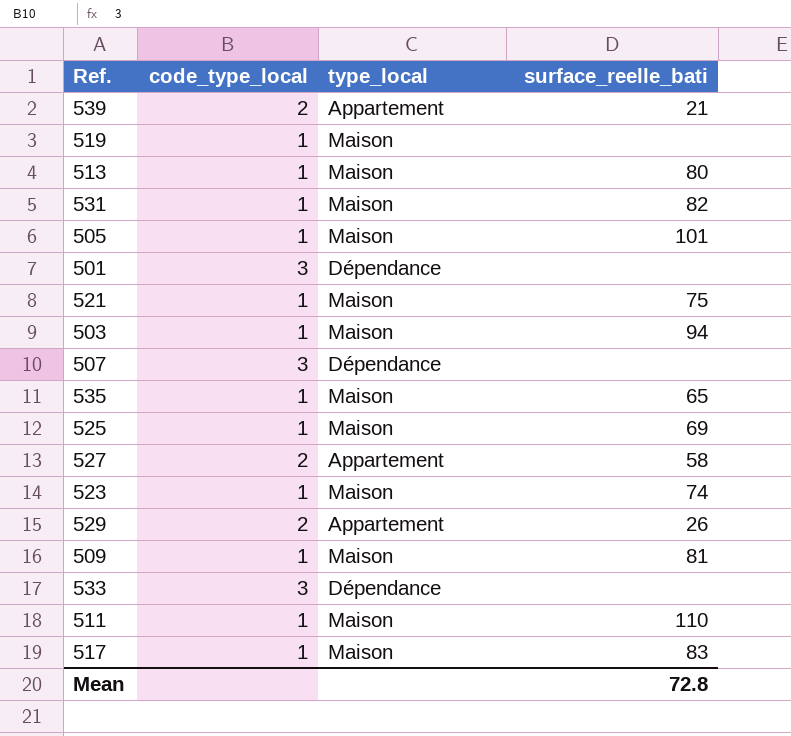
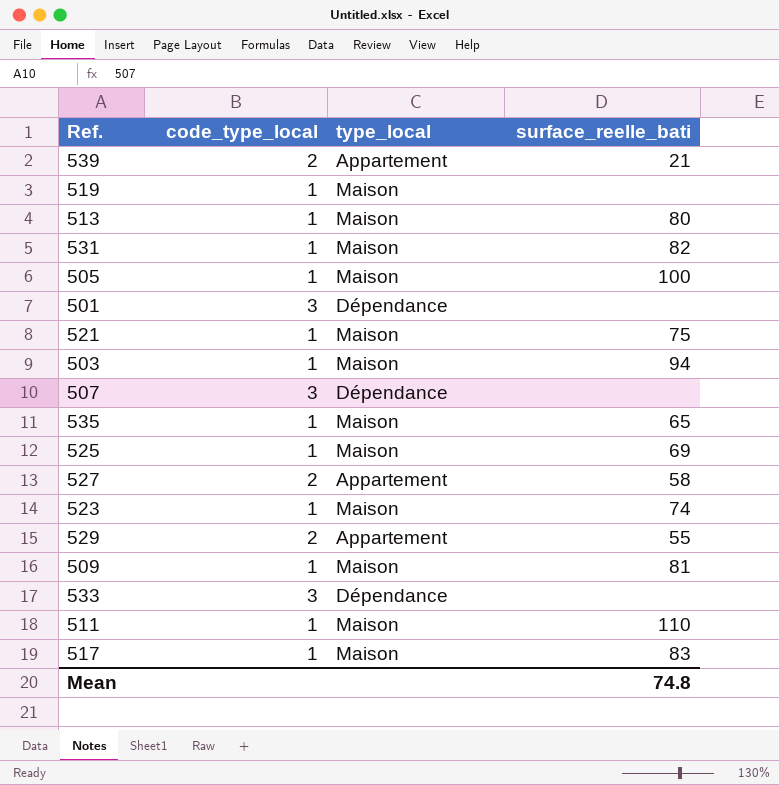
505 | surface_reelle_bati: 101 -> 100
529 | surface_reelle_bati: 26 -> 55
Mean | surface_reelle_bati: 72.8 -> 74.8

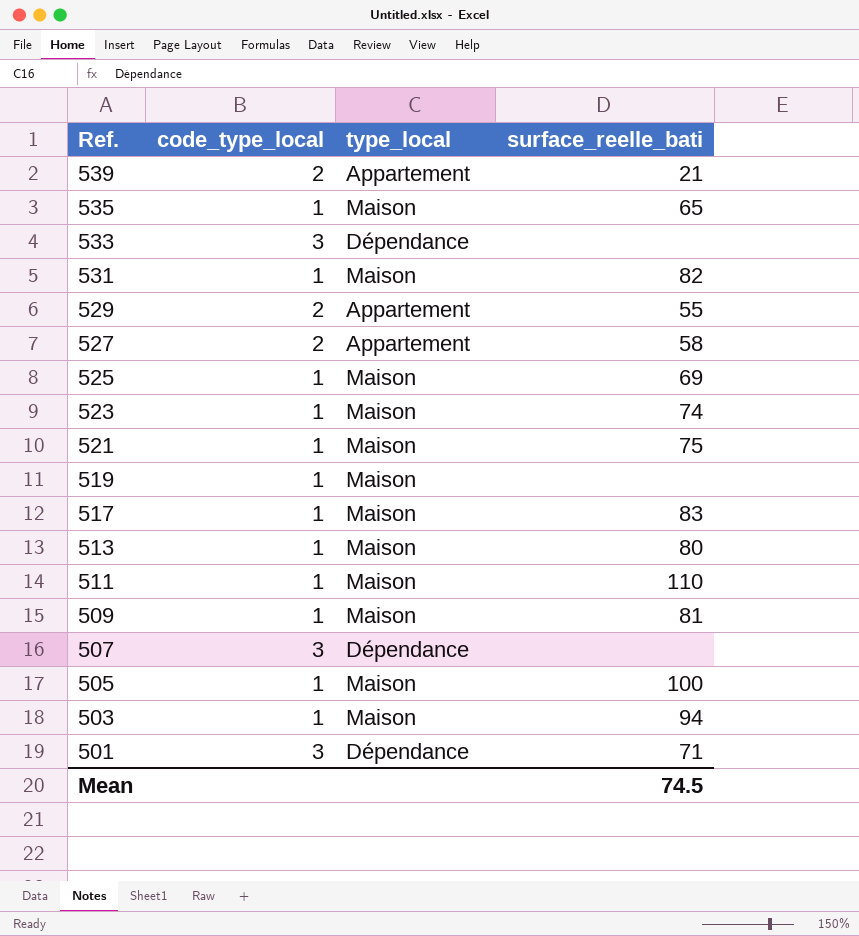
row order: none -> Ref. descending
501 | surface_reelle_bati: none -> 71
Mean | surface_reelle_bati: 74.8 -> 74.5

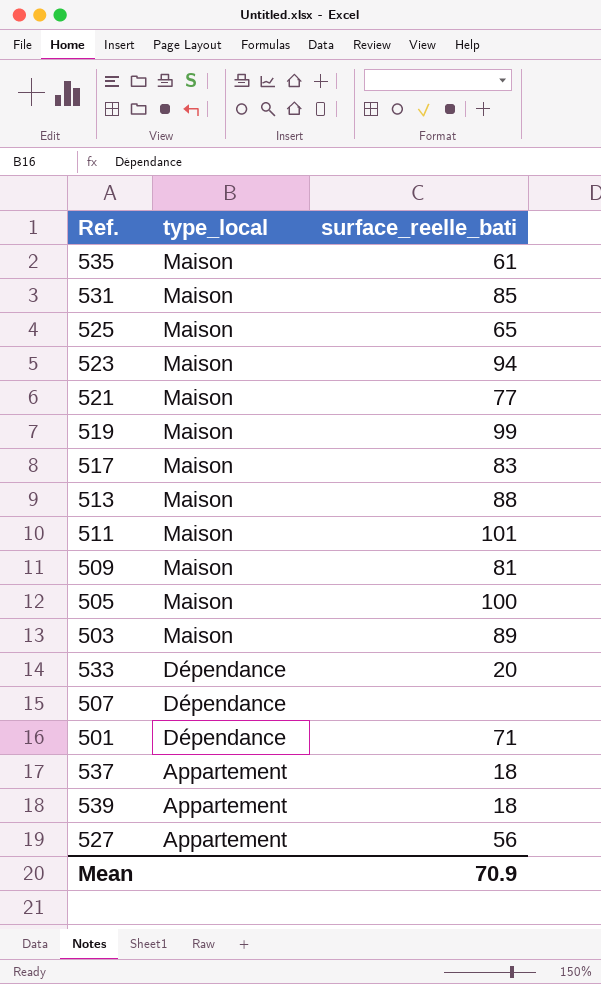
row order: Ref. descending -> type_local descending
column code_type_local | position: 2 -> none
row 529: 2 | Appartement | 55 -> none
535 | surface_reelle_bati: 65 -> 61
531 | surface_reelle_bati: 82 -> 85
525 | surface_reelle_bati: 69 -> 65
523 | surface_reelle_bati: 74 -> 94
521 | surface_reelle_bati: 75 -> 77
519 | surface_reelle_bati: none -> 99
513 | surface_reelle_bati: 80 -> 88
511 | surface_reelle_bati: 110 -> 101
503 | surface_reelle_bati: 94 -> 89
533 | surface_reelle_bati: none -> 20
row 537: none -> Appartement | 18
539 | surface_reelle_bati: 21 -> 18
527 | surface_reelle_bati: 58 -> 56
Mean | surface_reelle_bati: 74.5 -> 70.9

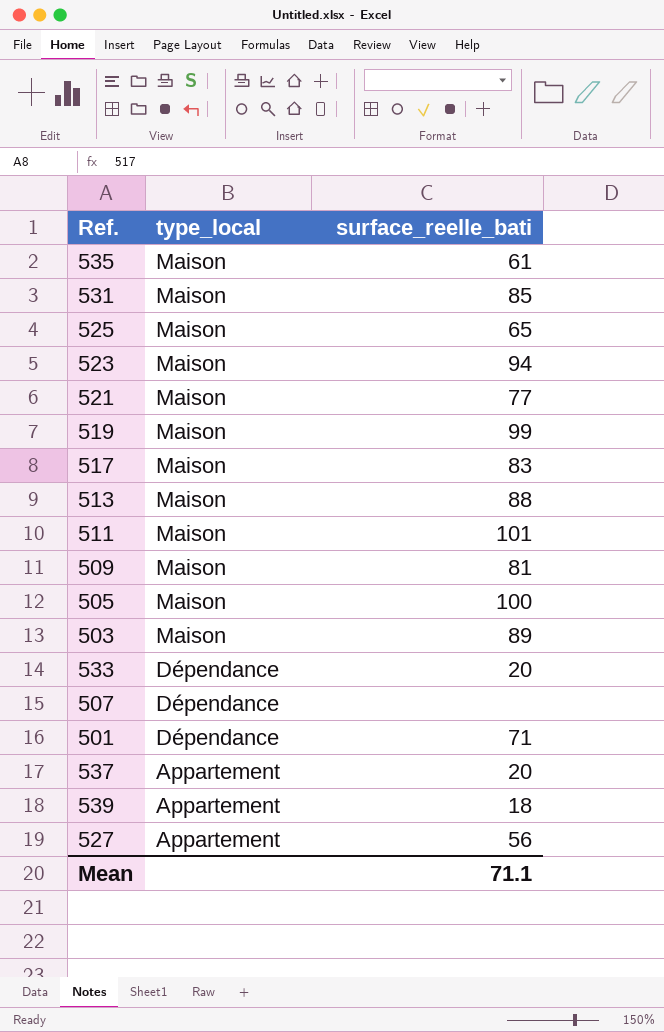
537 | surface_reelle_bati: 18 -> 20
Mean | surface_reelle_bati: 70.9 -> 71.1

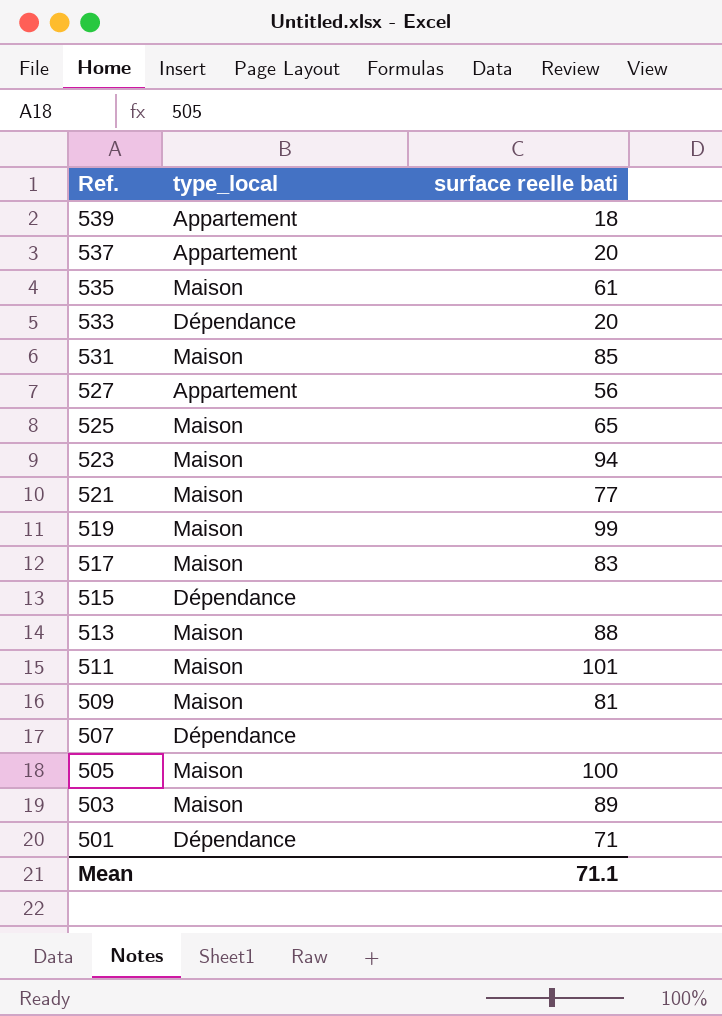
row order: type_local descending -> Ref. descending
column name: surface_reelle_bati -> surface reelle bati
row 515: none -> Dépendance | none

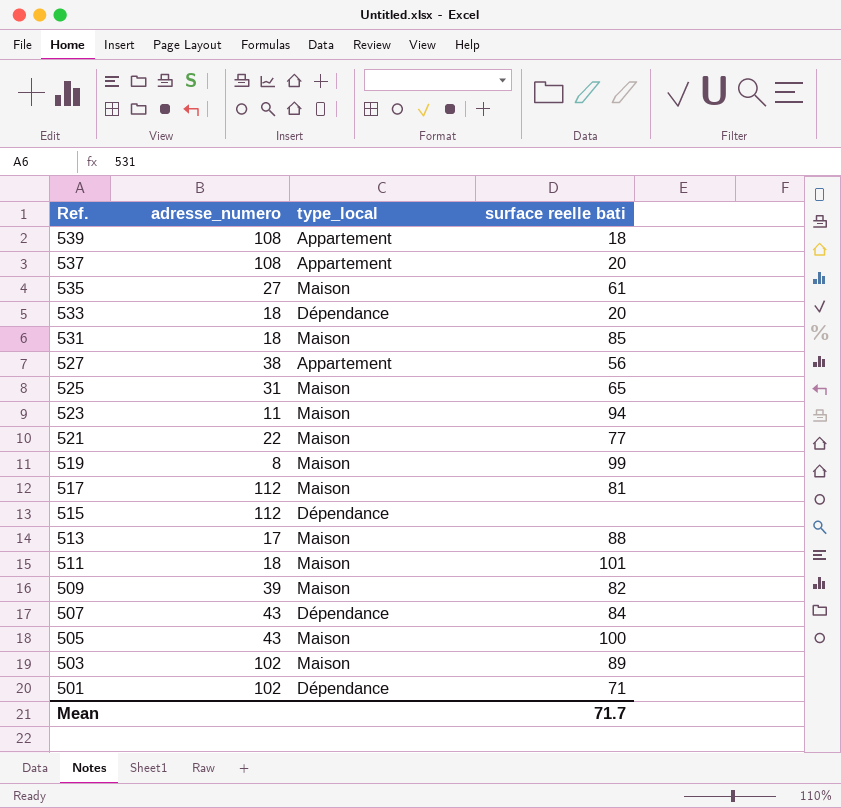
column adresse_numero | position: none -> 2
517 | surface reelle bati: 83 -> 81
509 | surface reelle bati: 81 -> 82
507 | surface reelle bati: none -> 84
Mean | surface reelle bati: 71.1 -> 71.7

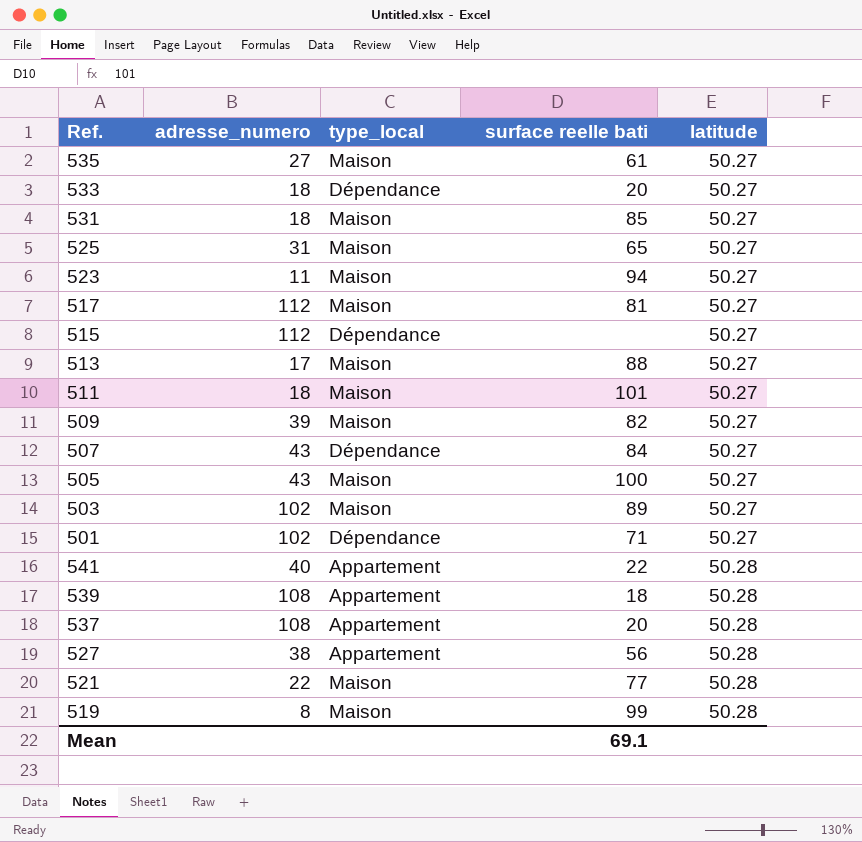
row order: Ref. descending -> latitude ascending
column latitude | position: none -> 5
row 541: none -> 40 | Appartement | 22 | 50.28
Mean | surface reelle bati: 71.7 -> 69.1

